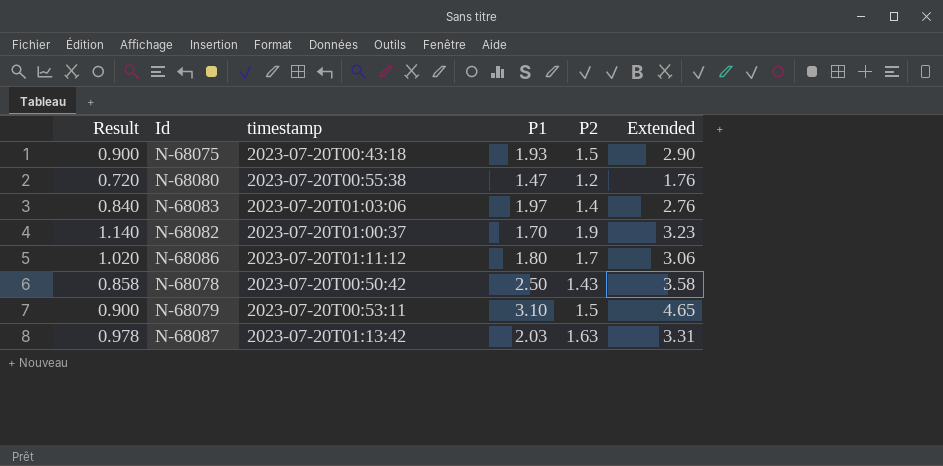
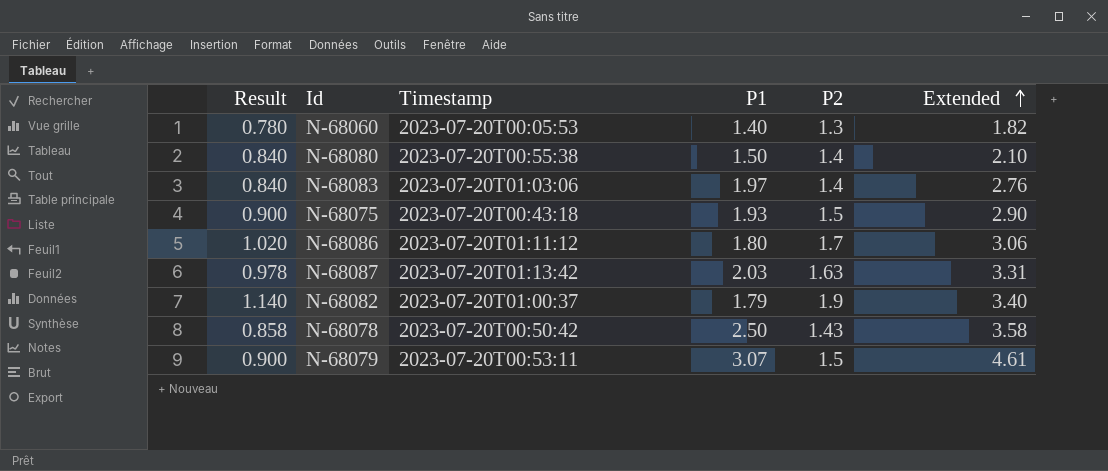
row order: none -> Extended ascending
column name: timestamp -> Timestamp
row N-68060: none -> 0.780 | 2023-07-20T00:05:53 | 1.40 | 1.3 | 1.82
N-68080 | Result: 0.720 -> 0.840
N-68080 | P1: 1.47 -> 1.50
N-68080 | P2: 1.2 -> 1.4
N-68080 | Extended: 1.76 -> 2.10
N-68082 | P1: 1.70 -> 1.79
N-68082 | Extended: 3.23 -> 3.40
N-68079 | P1: 3.10 -> 3.07
N-68079 | Extended: 4.65 -> 4.61

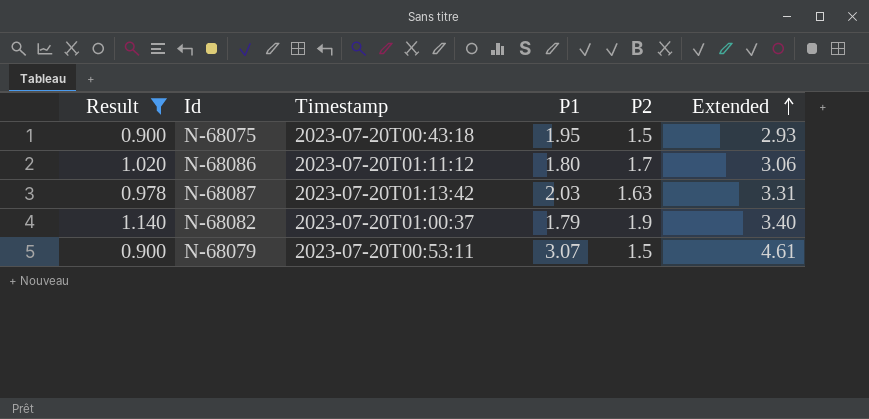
filter: none -> Result >= 0.900
N-68075 | P1: 1.93 -> 1.95
N-68075 | Extended: 2.90 -> 2.93

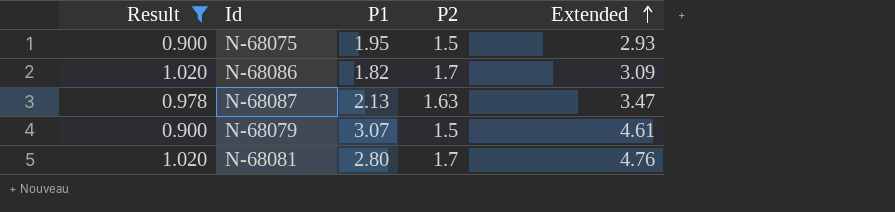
column Timestamp | position: 3 -> none
row N-68082: 1.140 | 2023-07-20T01:00:37 | 1.79 | 1.9 | 3.40 -> none
N-68086 | P1: 1.80 -> 1.82
N-68086 | Extended: 3.06 -> 3.09
N-68087 | P1: 2.03 -> 2.13
N-68087 | Extended: 3.31 -> 3.47
row N-68081: none -> 1.020 | 2.80 | 1.7 | 4.76

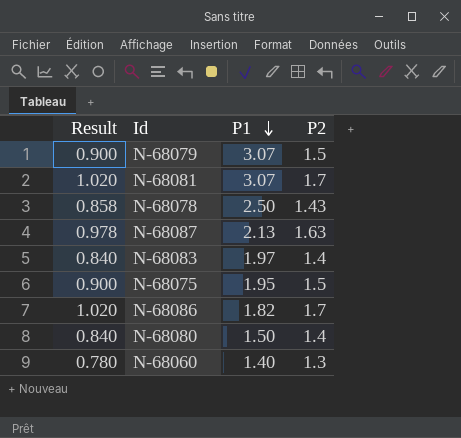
filter: Result >= 0.900 -> none
row order: Extended ascending -> P1 descending
column Extended | formula: [P1] * [P2] -> none
N-68081 | P1: 2.80 -> 3.07

